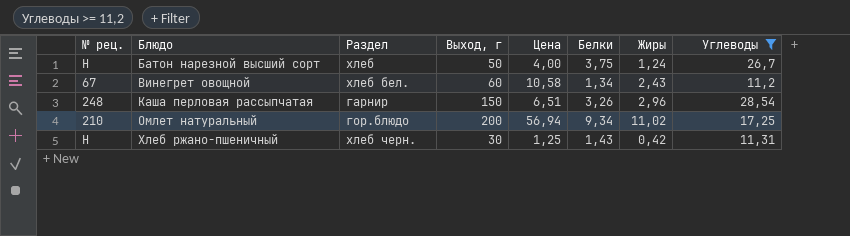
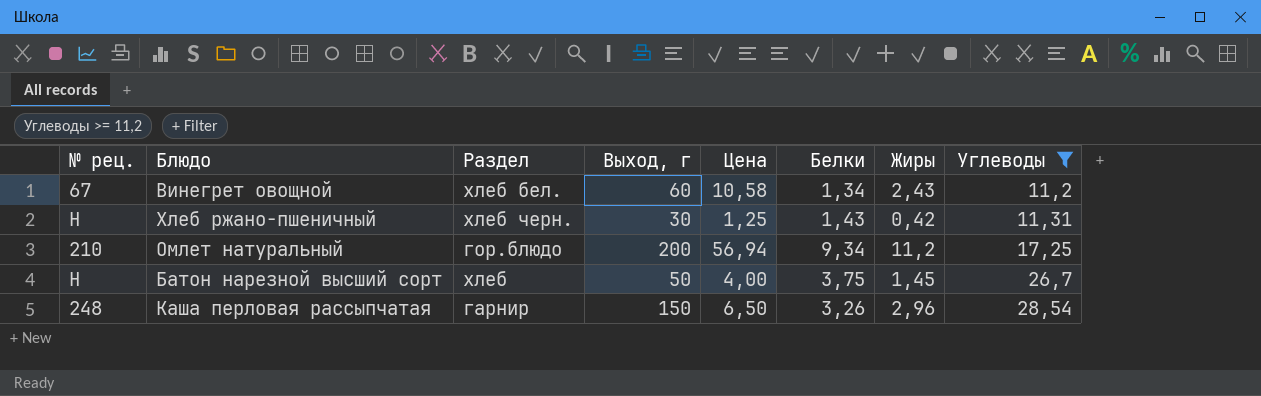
row order: Блюдо ascending -> Углеводы ascending
Омлет натуральный | Жиры: 11,02 -> 11,2
Батон нарезной высший сорт | Жиры: 1,24 -> 1,45
Каша перловая рассыпчатая | Цена: 6,51 -> 6,50

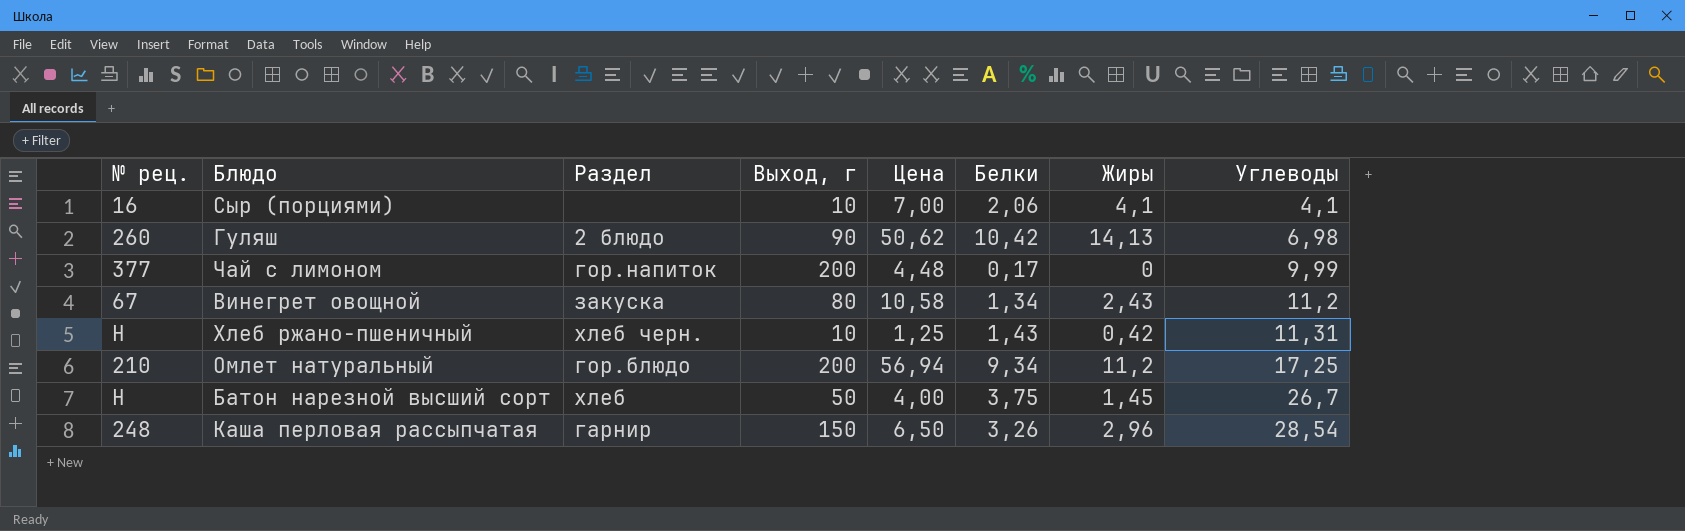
filter: Углеводы >= 11,2 -> none
Винегрет овощной | Раздел: хлеб бел. -> закуска
Винегрет овощной | Выход, г: 60 -> 80
Хлеб ржано-пшеничный | Выход, г: 30 -> 10

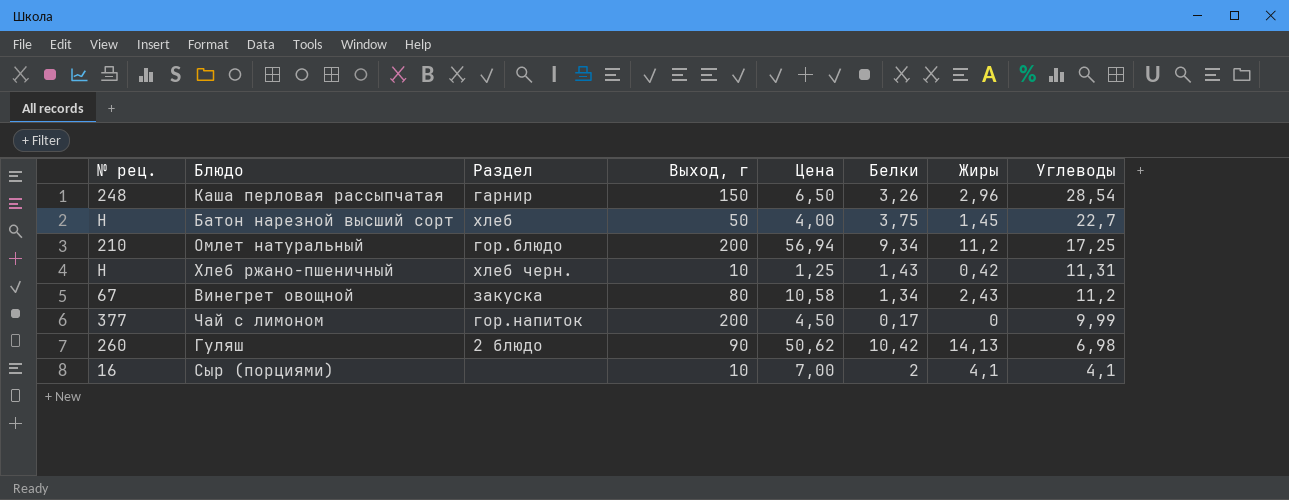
row order: Углеводы ascending -> Углеводы descending
Батон нарезной высший сорт | Углеводы: 26,7 -> 22,7
Чай с лимоном | Цена: 4,48 -> 4,50
Сыр (порциями) | Белки: 2,06 -> 2

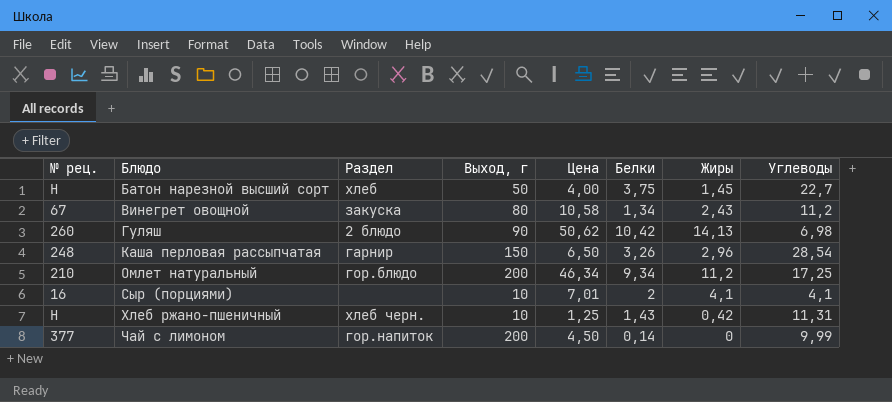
row order: Углеводы descending -> Блюдо ascending
Омлет натуральный | Цена: 56,94 -> 46,34
Сыр (порциями) | Цена: 7,00 -> 7,01
Чай с лимоном | Белки: 0,17 -> 0,14

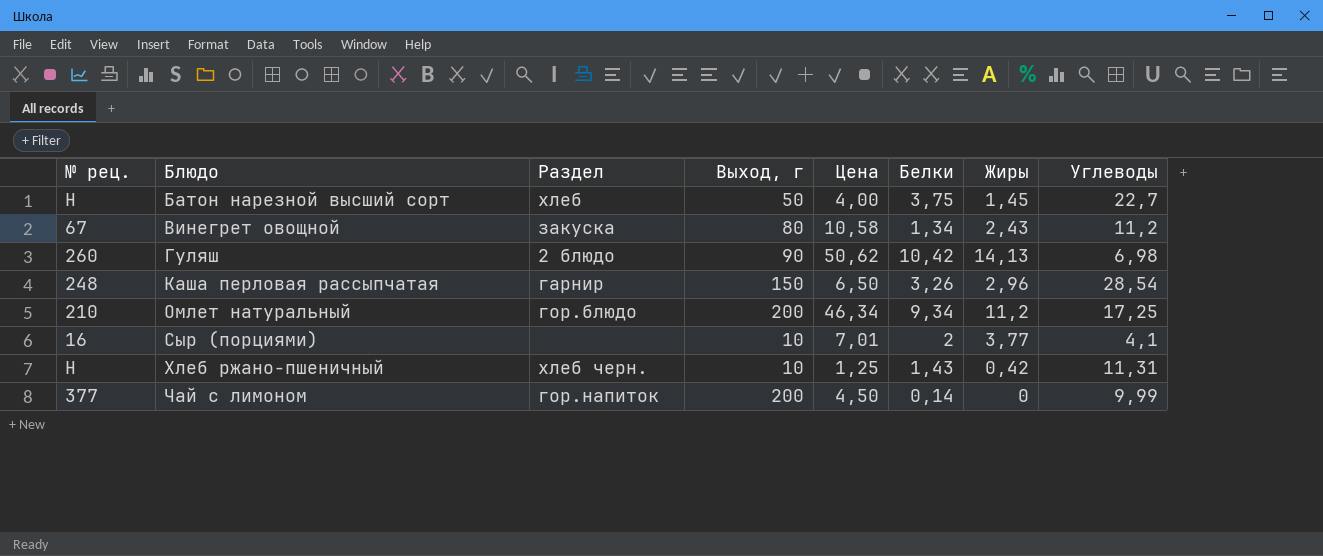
Сыр (порциями) | Жиры: 4,1 -> 3,77

